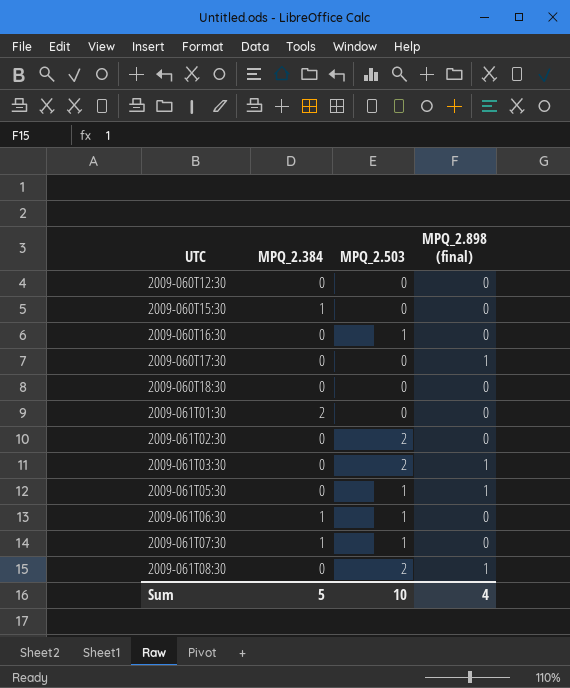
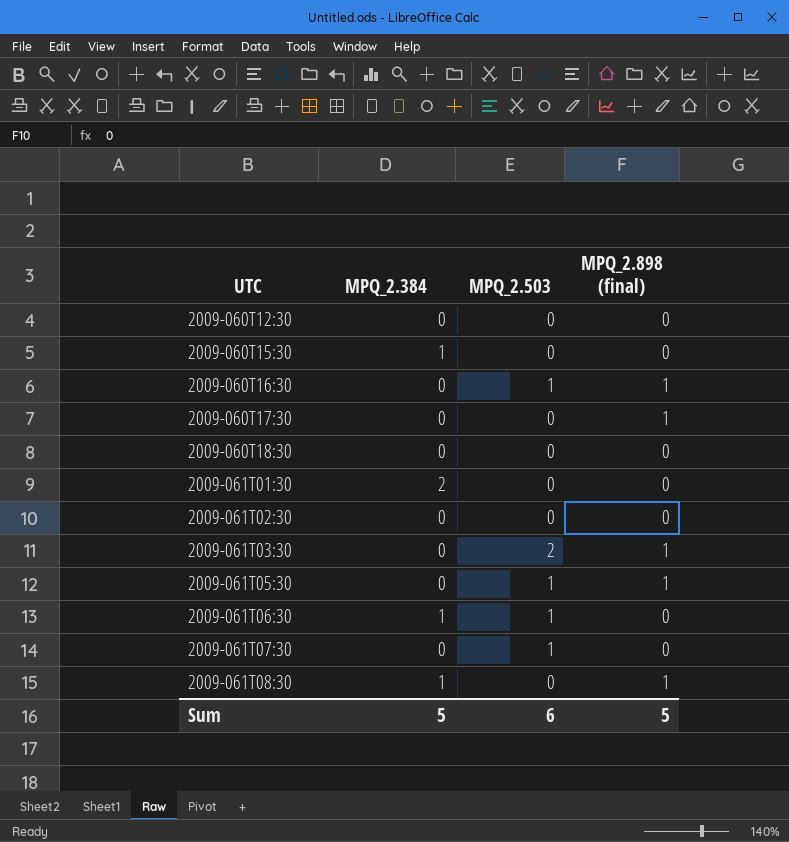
2009-060T16:30 | MPQ_2.898 (final): 0 -> 1
2009-061T02:30 | MPQ_2.503: 2 -> 0
2009-061T07:30 | MPQ_2.384: 1 -> 0
2009-061T08:30 | MPQ_2.384: 0 -> 1
2009-061T08:30 | MPQ_2.503: 2 -> 0
Sum | MPQ_2.503: 10 -> 6
Sum | MPQ_2.898 (final): 4 -> 5

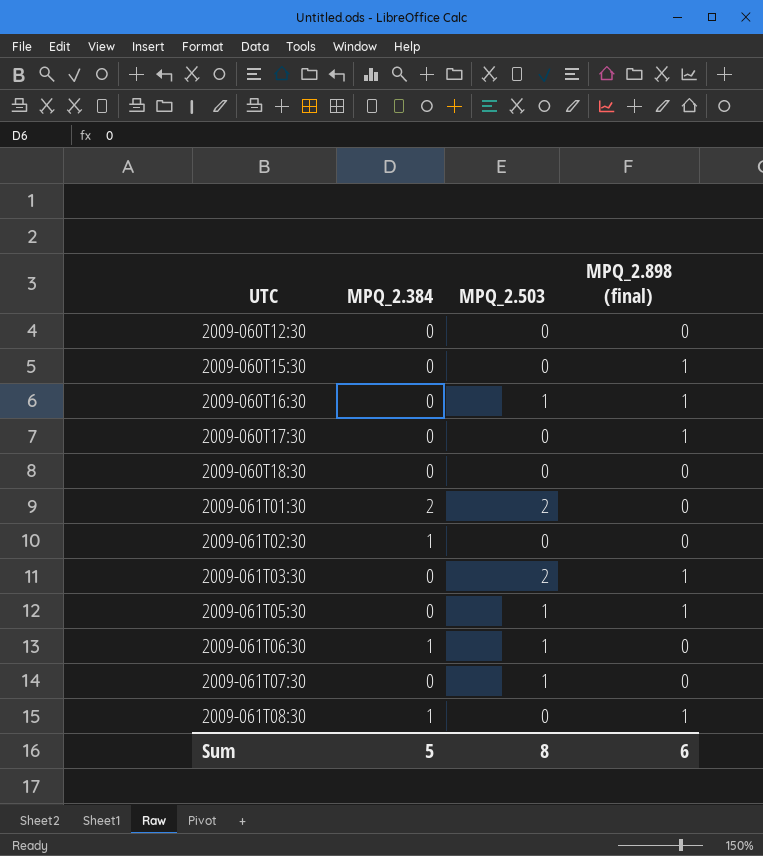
2009-060T15:30 | MPQ_2.384: 1 -> 0
2009-060T15:30 | MPQ_2.898 (final): 0 -> 1
2009-061T01:30 | MPQ_2.503: 0 -> 2
2009-061T02:30 | MPQ_2.384: 0 -> 1
Sum | MPQ_2.503: 6 -> 8
Sum | MPQ_2.898 (final): 5 -> 6

